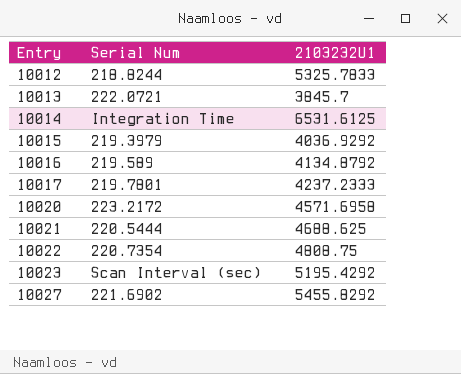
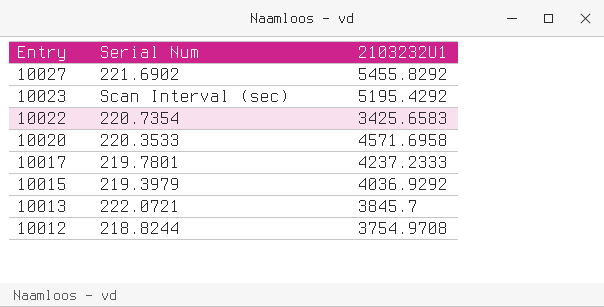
row order: Entry ascending -> Entry descending
row 10014: Integration Time | 6531.6125 -> none
row 10016: 219.589 | 4134.8792 -> none
row 10021: 220.5444 | 4688.625 -> none
10022 | 2103232U1: 4808.75 -> 3425.6583
10020 | Serial Num: 223.2172 -> 220.3533
10012 | 2103232U1: 5325.7833 -> 3754.9708

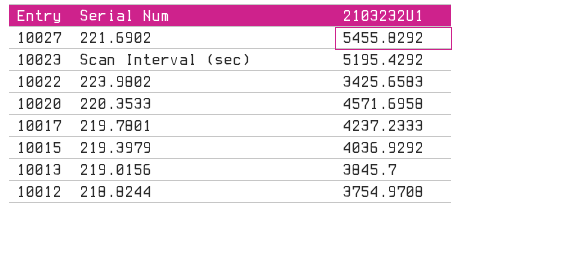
10022 | Serial Num: 220.7354 -> 223.9802
10013 | Serial Num: 222.0721 -> 219.0156

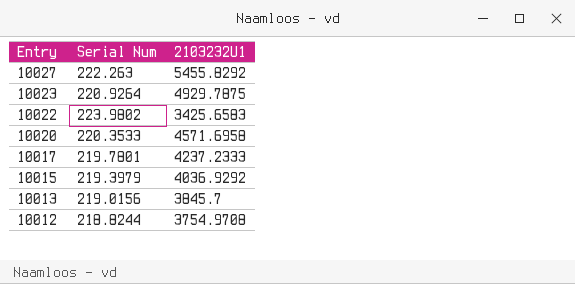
10027 | Serial Num: 221.6902 -> 222.263
10023 | Serial Num: Scan Interval (sec) -> 220.9264
10023 | 2103232U1: 5195.4292 -> 4929.7875

